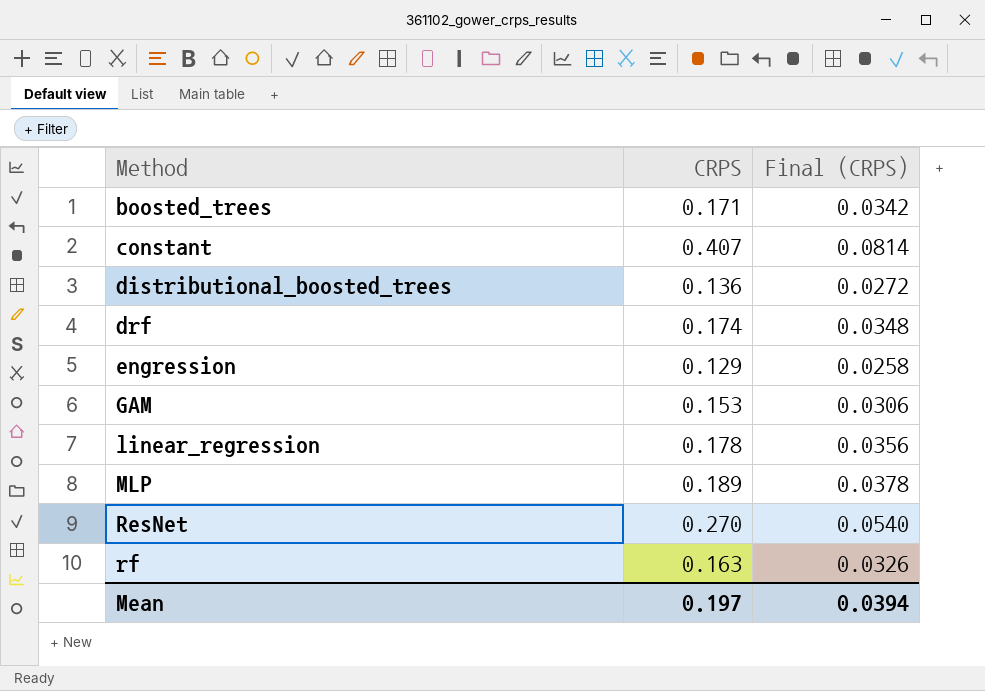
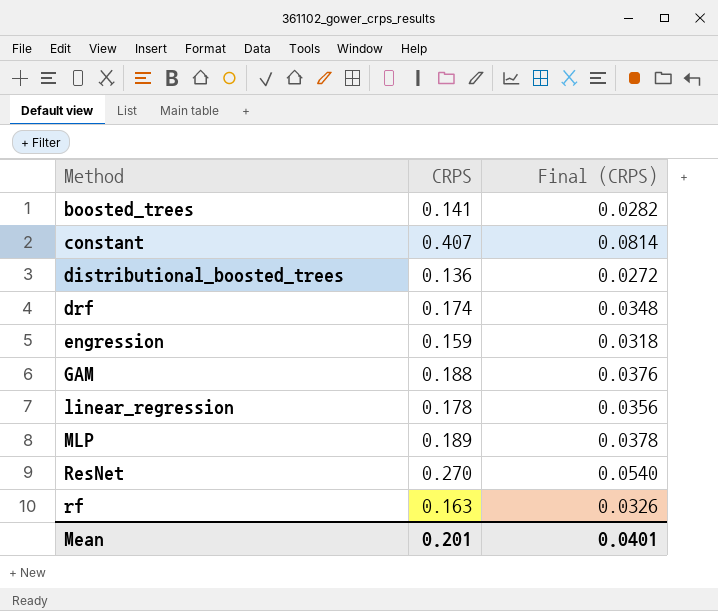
boosted_trees | CRPS: 0.171 -> 0.141
boosted_trees | Final (CRPS): 0.0342 -> 0.0282
engression | CRPS: 0.129 -> 0.159
engression | Final (CRPS): 0.0258 -> 0.0318
GAM | CRPS: 0.153 -> 0.188
GAM | Final (CRPS): 0.0306 -> 0.0376
Mean | CRPS: 0.197 -> 0.201
Mean | Final (CRPS): 0.0394 -> 0.0401

